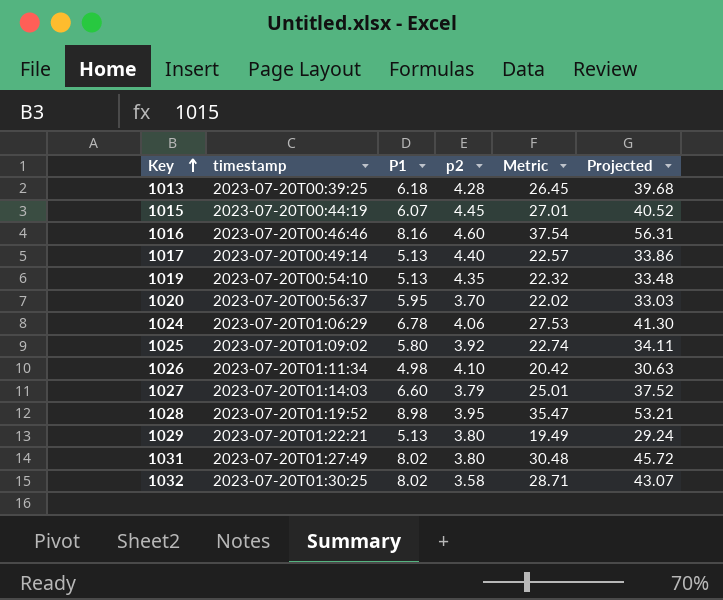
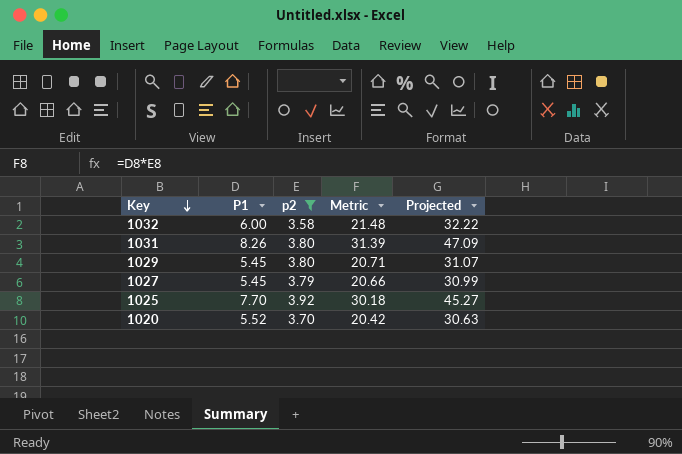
filter: none -> p2 <= 3.92
row order: Key ascending -> Key descending
column timestamp | position: 2 -> none
1032 | P1: 8.02 -> 6.00
1032 | Metric: 28.71 -> 21.48
1032 | Projected: 43.07 -> 32.22
1031 | P1: 8.02 -> 8.26
1031 | Metric: 30.48 -> 31.39
1031 | Projected: 45.72 -> 47.09
1029 | P1: 5.13 -> 5.45
1029 | Metric: 19.49 -> 20.71
1029 | Projected: 29.24 -> 31.07
1027 | P1: 6.60 -> 5.45
1027 | Metric: 25.01 -> 20.66
1027 | Projected: 37.52 -> 30.99
1025 | P1: 5.80 -> 7.70
1025 | Metric: 22.74 -> 30.18
1025 | Projected: 34.11 -> 45.27
1020 | P1: 5.95 -> 5.52
1020 | Metric: 22.02 -> 20.42
1020 | Projected: 33.03 -> 30.63

